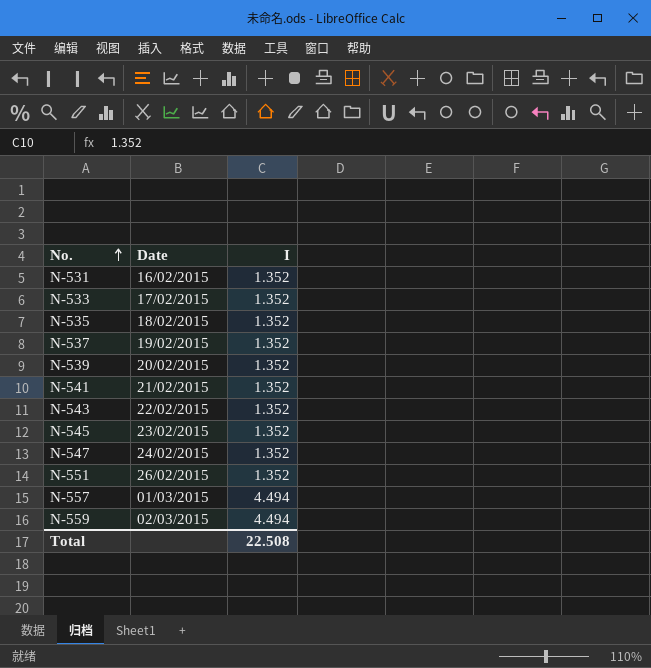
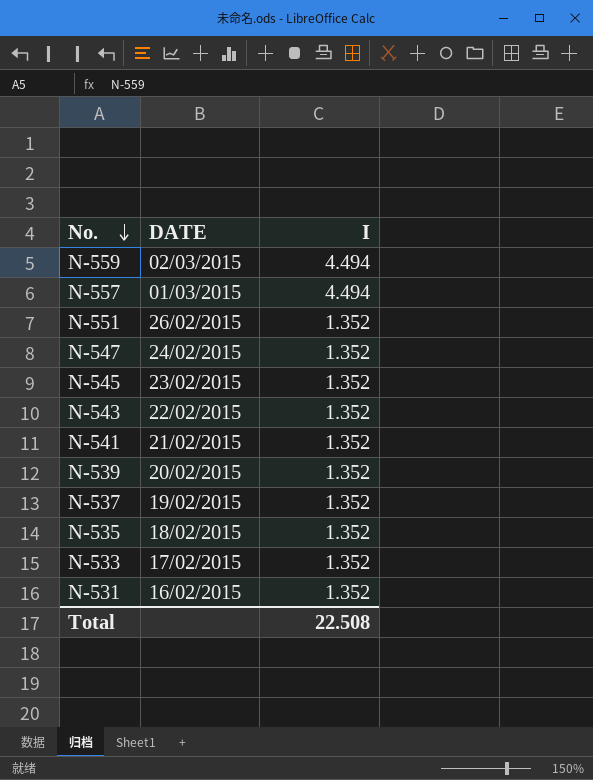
row order: No. ascending -> No. descending
column name: Date -> DATE

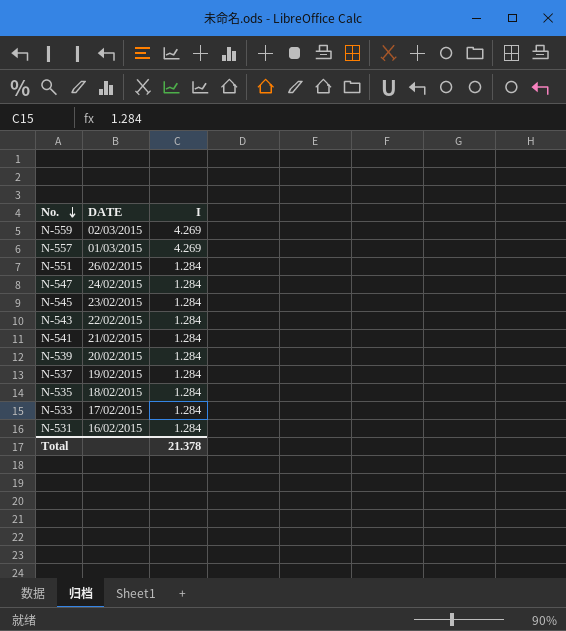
N-559 | I: 4.494 -> 4.269
N-557 | I: 4.494 -> 4.269
N-551 | I: 1.352 -> 1.284
N-547 | I: 1.352 -> 1.284
N-545 | I: 1.352 -> 1.284
N-543 | I: 1.352 -> 1.284
N-541 | I: 1.352 -> 1.284
N-539 | I: 1.352 -> 1.284
N-537 | I: 1.352 -> 1.284
N-535 | I: 1.352 -> 1.284
N-533 | I: 1.352 -> 1.284
N-531 | I: 1.352 -> 1.284
Total | I: 22.508 -> 21.378

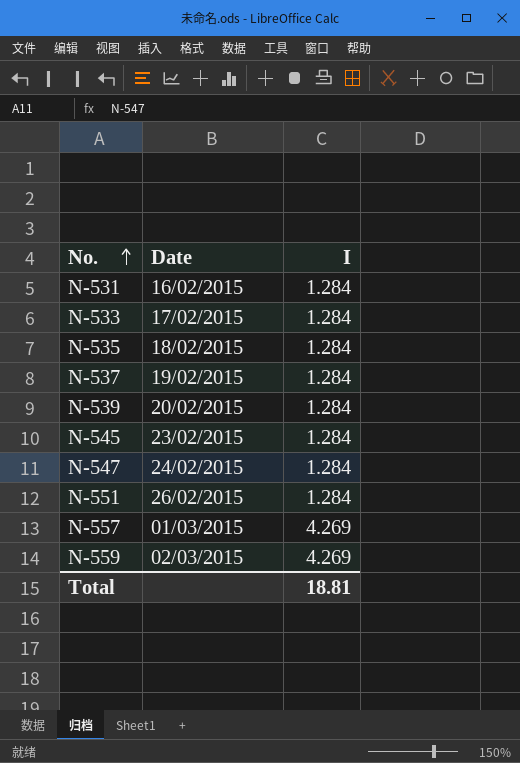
row order: No. descending -> No. ascending
column name: DATE -> Date
row N-543: 22/02/2015 | 1.284 -> none
row N-541: 21/02/2015 | 1.284 -> none
Total | I: 21.378 -> 18.81

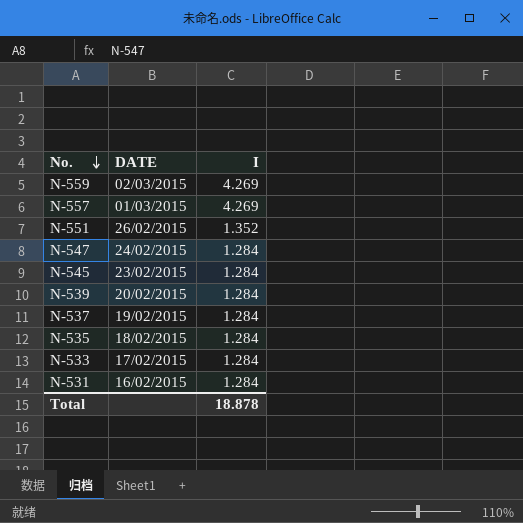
row order: No. ascending -> No. descending
column name: Date -> DATE
N-551 | I: 1.284 -> 1.352
Total | I: 18.81 -> 18.878

